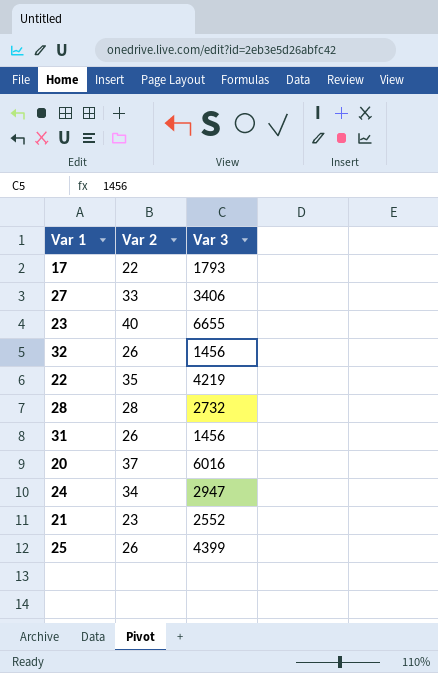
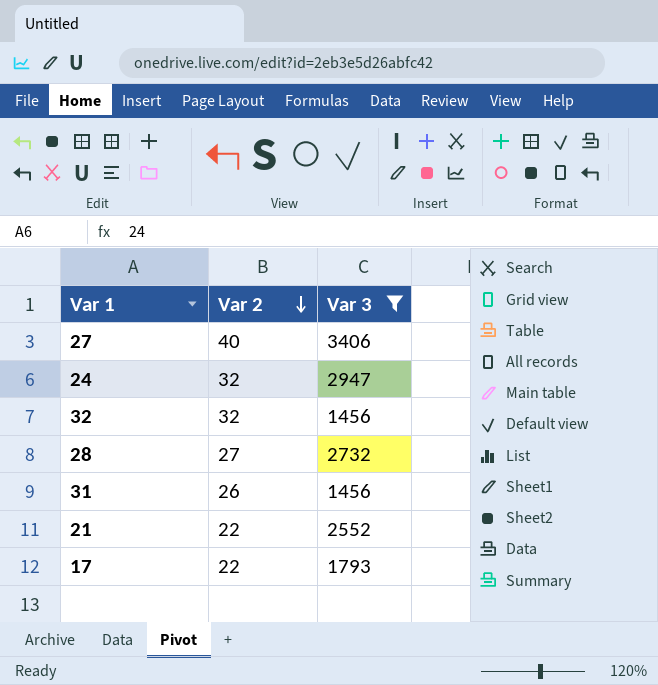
filter: none -> Var 3 <= 3406
row order: none -> Var 2 descending
27 | Var 2: 33 -> 40
24 | Var 2: 34 -> 32
32 | Var 2: 26 -> 32
28 | Var 2: 28 -> 27
21 | Var 2: 23 -> 22

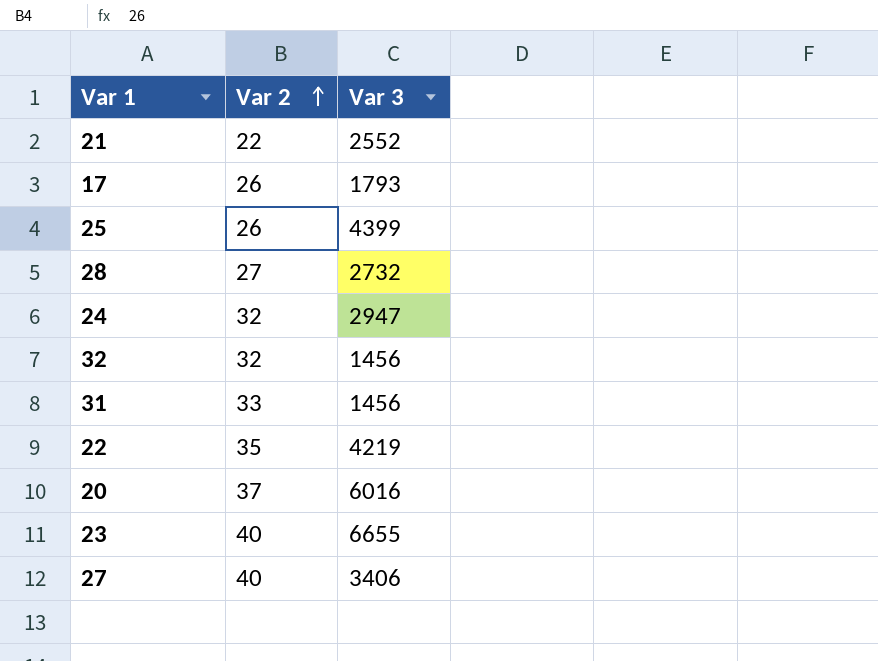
filter: Var 3 <= 3406 -> none
row order: Var 2 descending -> Var 2 ascending
17 | Var 2: 22 -> 26
31 | Var 2: 26 -> 33

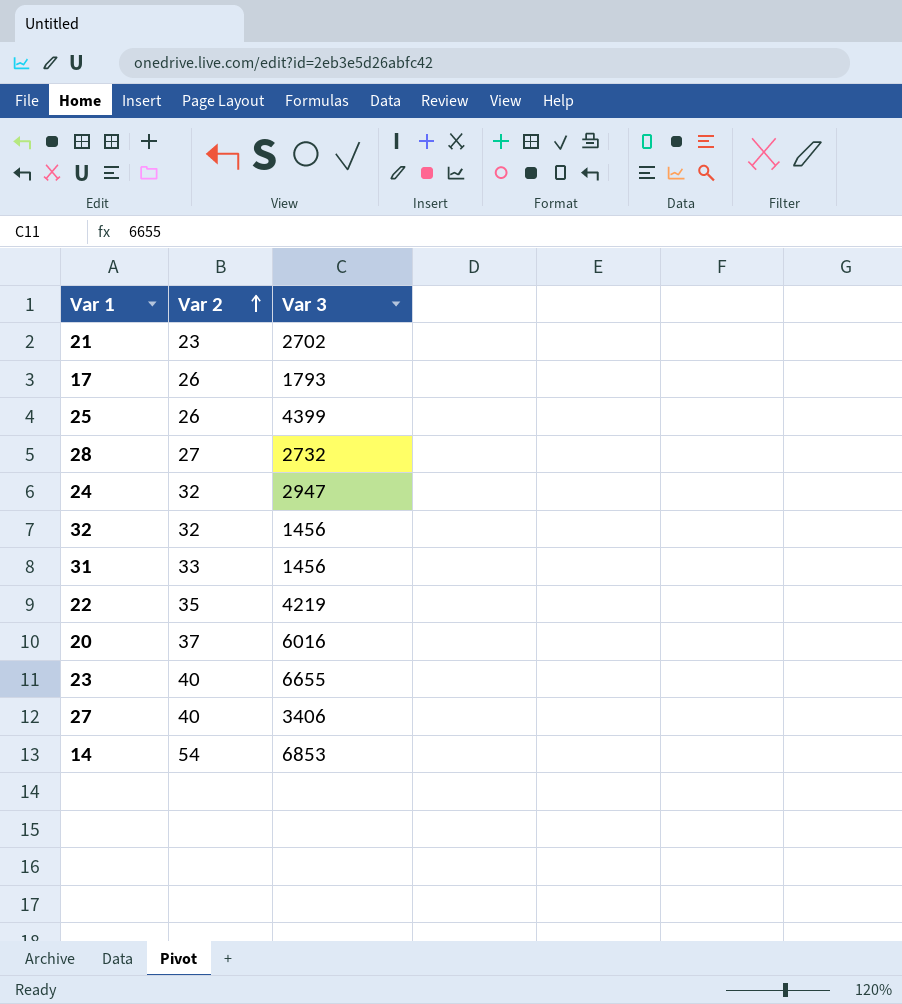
21 | Var 2: 22 -> 23
21 | Var 3: 2552 -> 2702
row 14: none -> 54 | 6853

